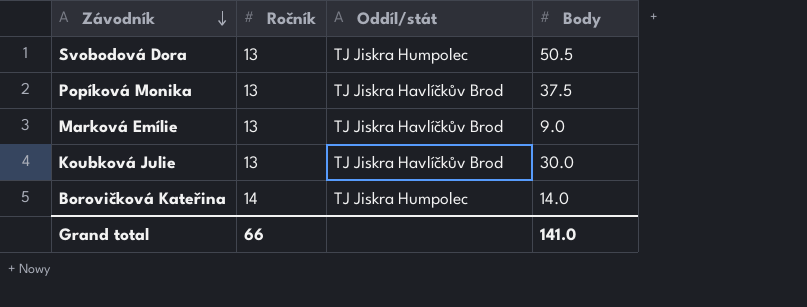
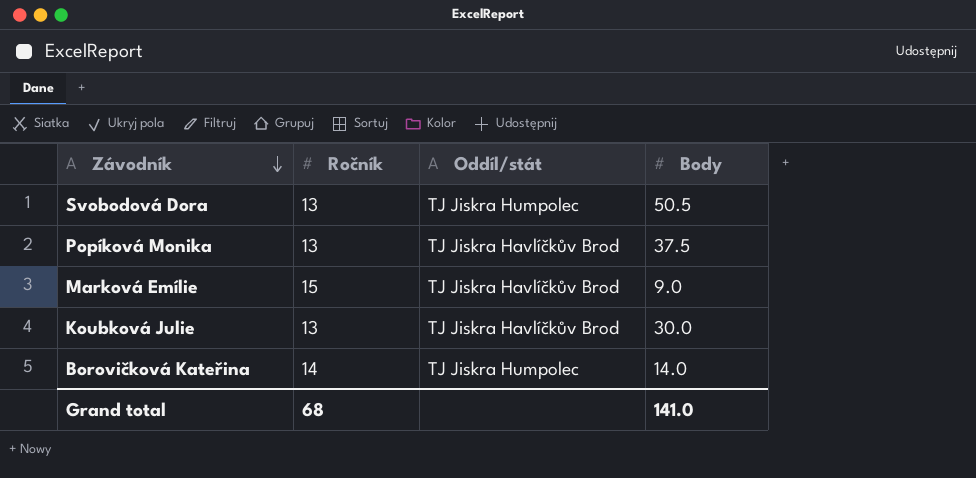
Marková Emílie | Ročník: 13 -> 15
Grand total | Ročník: 66 -> 68

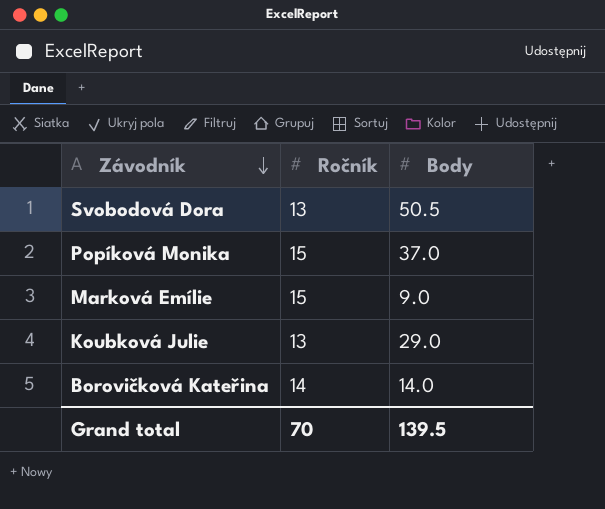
column Oddíl/stát | position: 3 -> none
Popíková Monika | Ročník: 13 -> 15
Popíková Monika | Body: 37.5 -> 37.0
Koubková Julie | Body: 30.0 -> 29.0
Grand total | Ročník: 68 -> 70
Grand total | Body: 141.0 -> 139.5

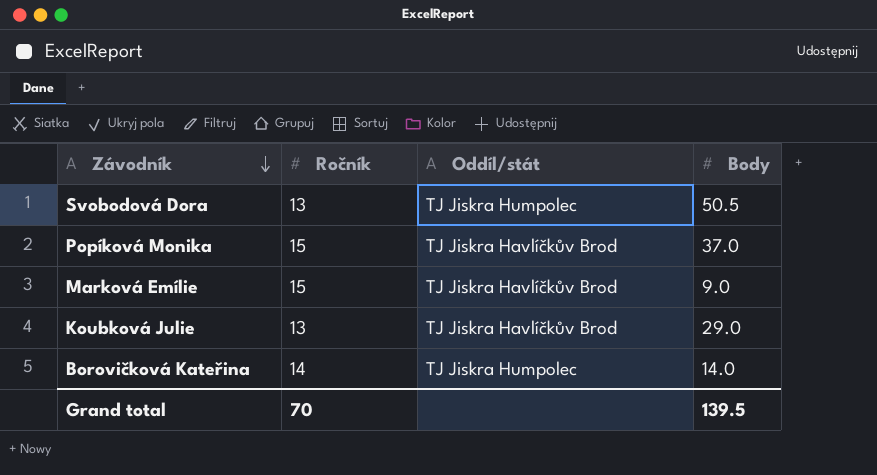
column Oddíl/stát | position: none -> 3

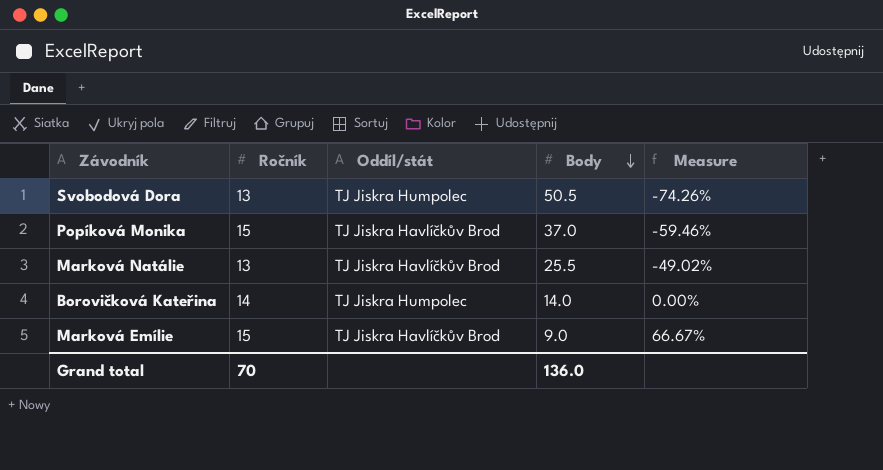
row order: Závodník descending -> Body descending
column Measure | formula: none -> ([Ročník] - [Body]) / [Body]
row Koubková Julie: 13 | TJ Jiskra Havlíčkův Brod | 29.0 -> none
row Marková Natálie: none -> 13 | TJ Jiskra Havlíčkův Brod | 25.5 | -49.02%
Grand total | Body: 139.5 -> 136.0

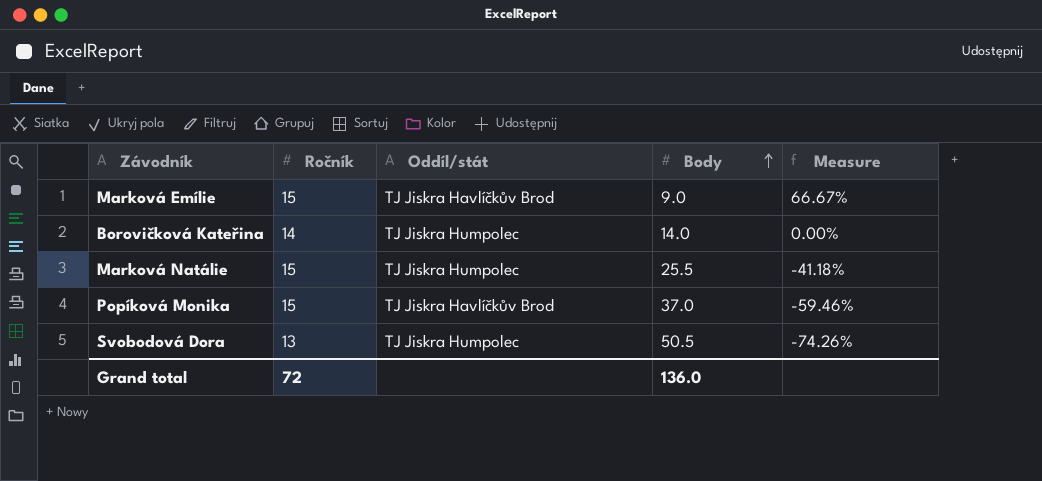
row order: Body descending -> Body ascending
Marková Natálie | Ročník: 13 -> 15
Marková Natálie | Oddíl/stát: TJ Jiskra Havlíčkův Brod -> TJ Jiskra Humpolec
Marková Natálie | Measure: -49.02% -> -41.18%
Grand total | Ročník: 70 -> 72

